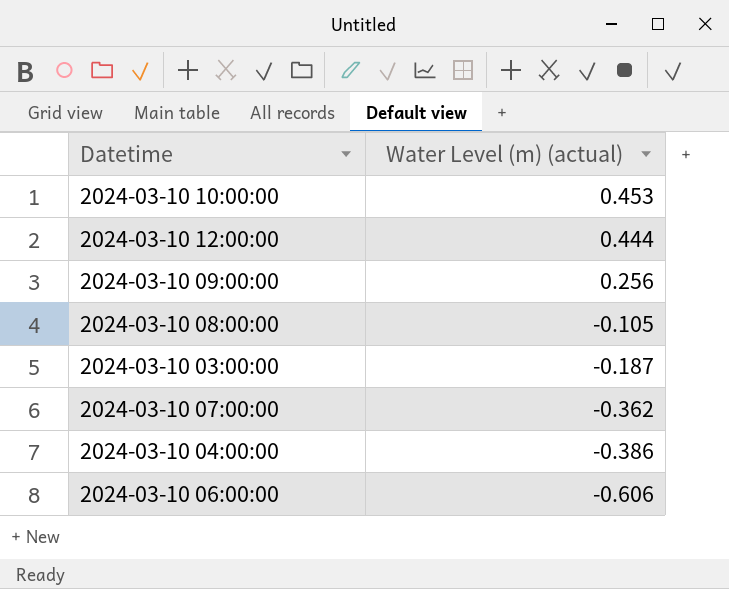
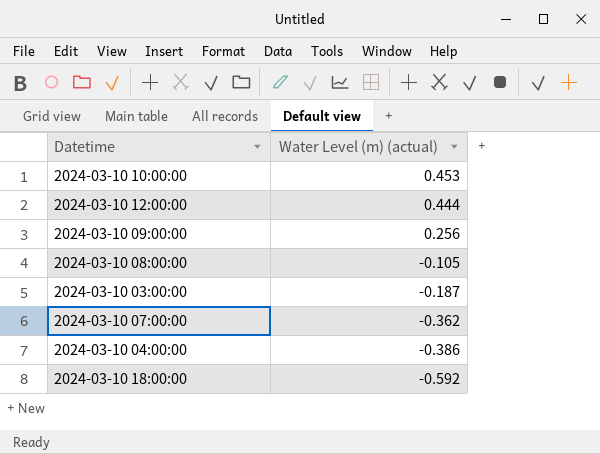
row 2024-03-10 06:00:00: -0.606 -> none
row 2024-03-10 18:00:00: none -> -0.592

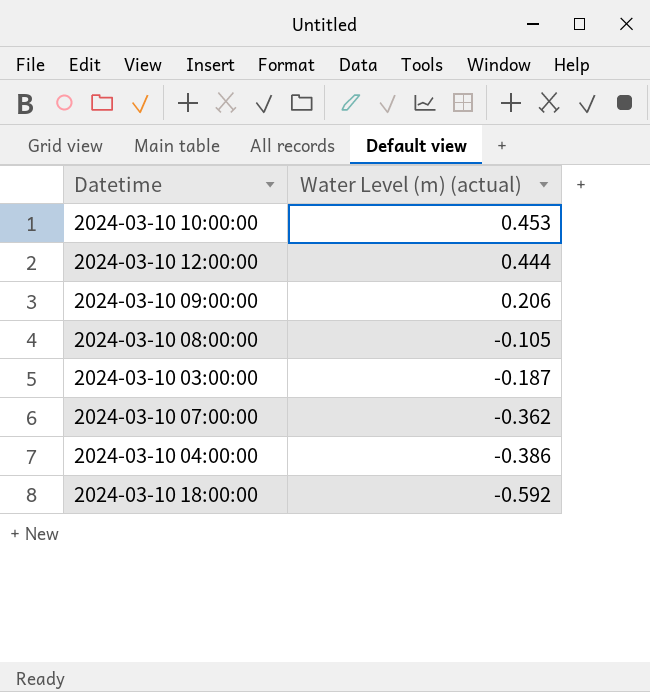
2024-03-10 09:00:00 | Water Level (m) (actual): 0.256 -> 0.206

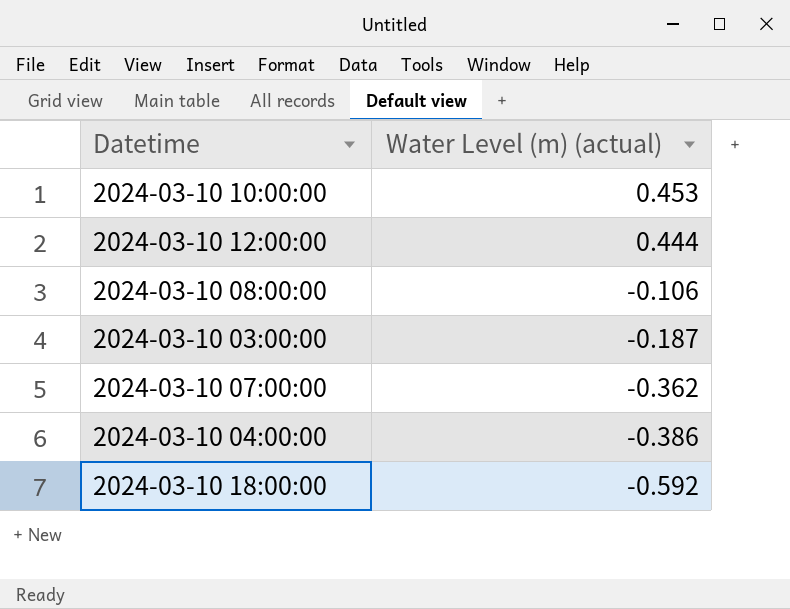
row 2024-03-10 09:00:00: 0.206 -> none
2024-03-10 08:00:00 | Water Level (m) (actual): -0.105 -> -0.106

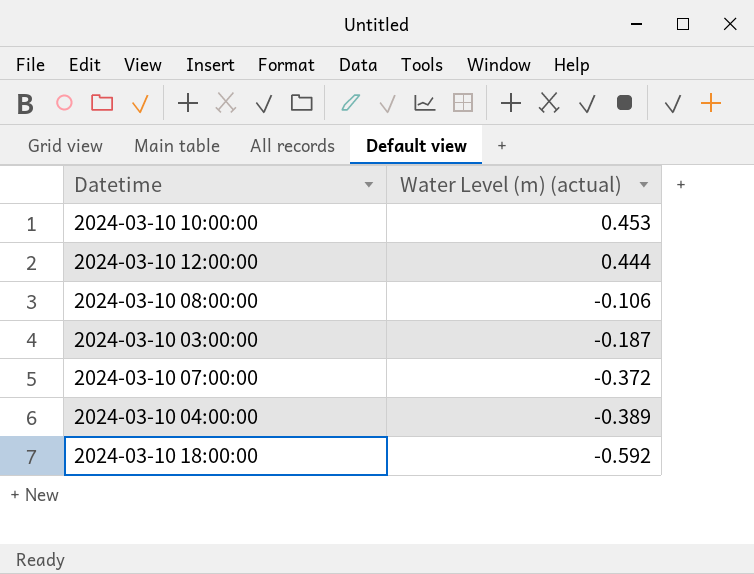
2024-03-10 07:00:00 | Water Level (m) (actual): -0.362 -> -0.372
2024-03-10 04:00:00 | Water Level (m) (actual): -0.386 -> -0.389

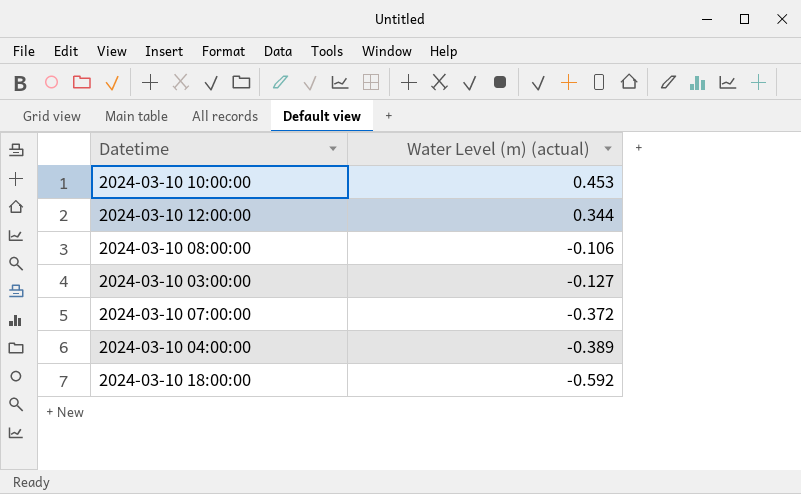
2024-03-10 12:00:00 | Water Level (m) (actual): 0.444 -> 0.344
2024-03-10 03:00:00 | Water Level (m) (actual): -0.187 -> -0.127

